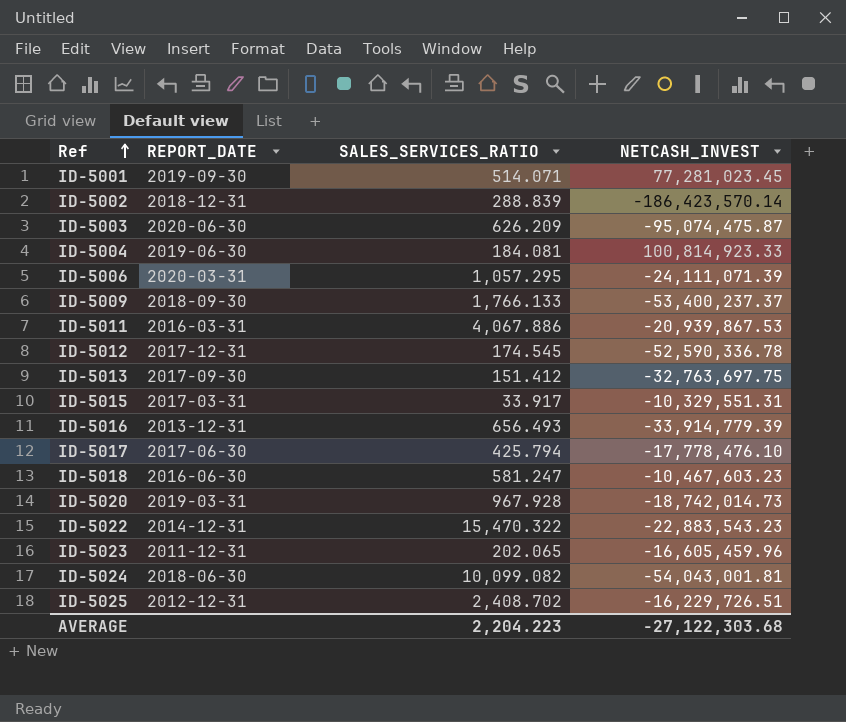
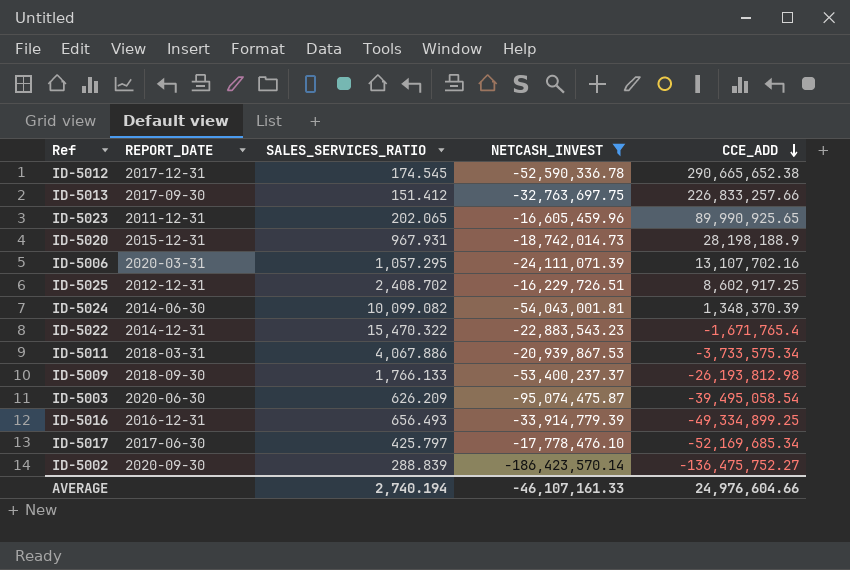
filter: none -> NETCASH_INVEST <= -16,229,726.51
row order: Ref ascending -> CCE_ADD descending
column CCE_ADD | position: none -> 5
ID-5020 | REPORT_DATE: 2019-03-31 -> 2015-12-31
ID-5020 | SALES_SERVICES_RATIO: 967.928 -> 967.931
ID-5024 | REPORT_DATE: 2018-06-30 -> 2014-06-30
ID-5011 | REPORT_DATE: 2016-03-31 -> 2018-03-31
ID-5016 | REPORT_DATE: 2013-12-31 -> 2016-12-31
ID-5017 | SALES_SERVICES_RATIO: 425.794 -> 425.797
ID-5002 | REPORT_DATE: 2018-12-31 -> 2020-09-30
AVERAGE | SALES_SERVICES_RATIO: 2,204.223 -> 2,740.194
AVERAGE | NETCASH_INVEST: -27,122,303.68 -> -46,107,161.33

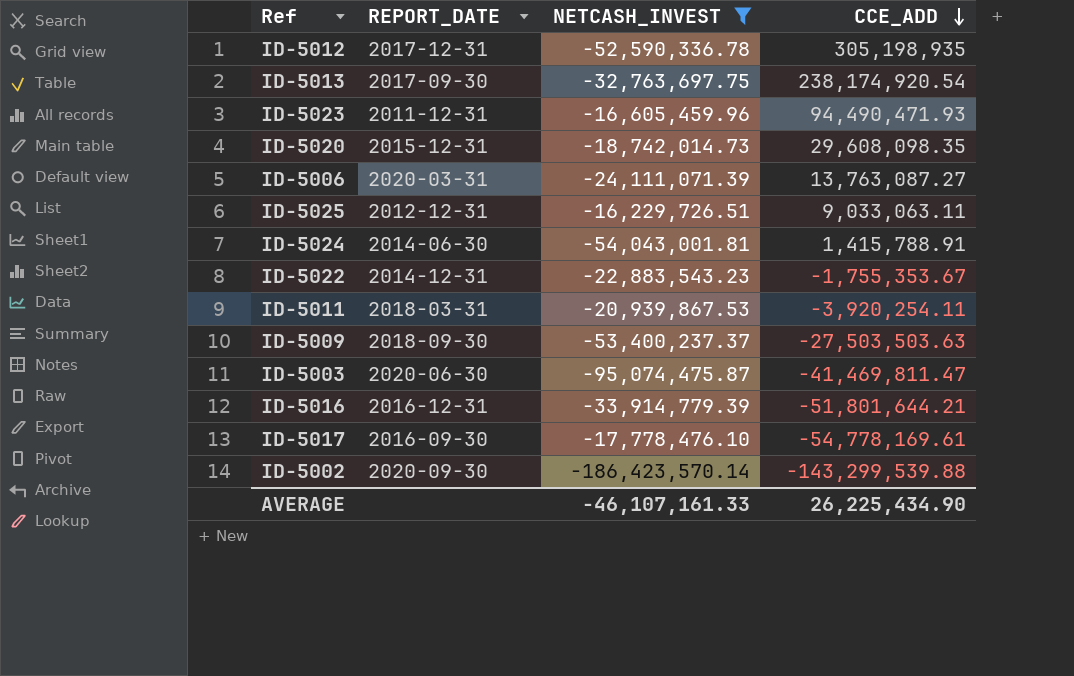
column SALES_SERVICES_RATIO | position: 3 -> none
ID-5012 | CCE_ADD: 290,665,652.38 -> 305,198,935
ID-5013 | CCE_ADD: 226,833,257.66 -> 238,174,920.54
ID-5023 | CCE_ADD: 89,990,925.65 -> 94,490,471.93
ID-5020 | CCE_ADD: 28,198,188.9 -> 29,608,098.35
ID-5006 | CCE_ADD: 13,107,702.16 -> 13,763,087.27
ID-5025 | CCE_ADD: 8,602,917.25 -> 9,033,063.11
ID-5024 | CCE_ADD: 1,348,370.39 -> 1,415,788.91
ID-5022 | CCE_ADD: -1,671,765.4 -> -1,755,353.67
ID-5011 | CCE_ADD: -3,733,575.34 -> -3,920,254.11
ID-5009 | CCE_ADD: -26,193,812.98 -> -27,503,503.63
ID-5003 | CCE_ADD: -39,495,058.54 -> -41,469,811.47
ID-5016 | CCE_ADD: -49,334,899.25 -> -51,801,644.21
ID-5017 | REPORT_DATE: 2017-06-30 -> 2016-09-30
ID-5017 | CCE_ADD: -52,169,685.34 -> -54,778,169.61
ID-5002 | CCE_ADD: -136,475,752.27 -> -143,299,539.88
AVERAGE | CCE_ADD: 24,976,604.66 -> 26,225,434.90

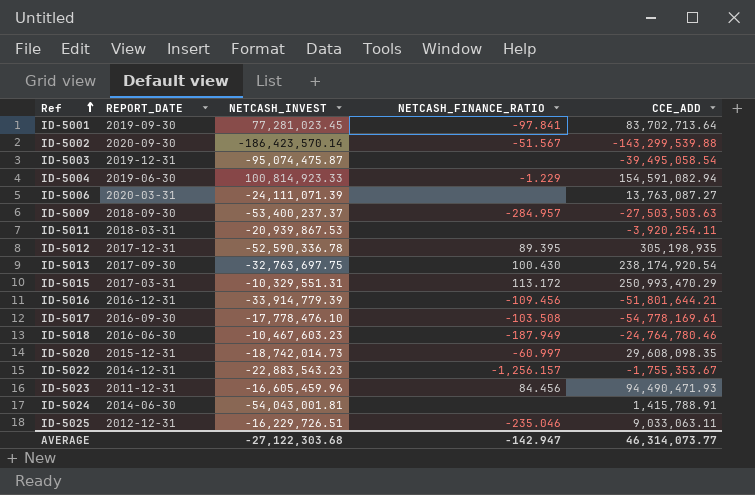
filter: NETCASH_INVEST <= -16,229,726.51 -> none
row order: CCE_ADD descending -> Ref ascending
column NETCASH_FINANCE_RATIO | position: none -> 4
ID-5003 | REPORT_DATE: 2020-06-30 -> 2019-12-31
ID-5003 | CCE_ADD: -41,469,811.47 -> -39,495,058.54
AVERAGE | NETCASH_INVEST: -46,107,161.33 -> -27,122,303.68
AVERAGE | CCE_ADD: 26,225,434.90 -> 46,314,073.77

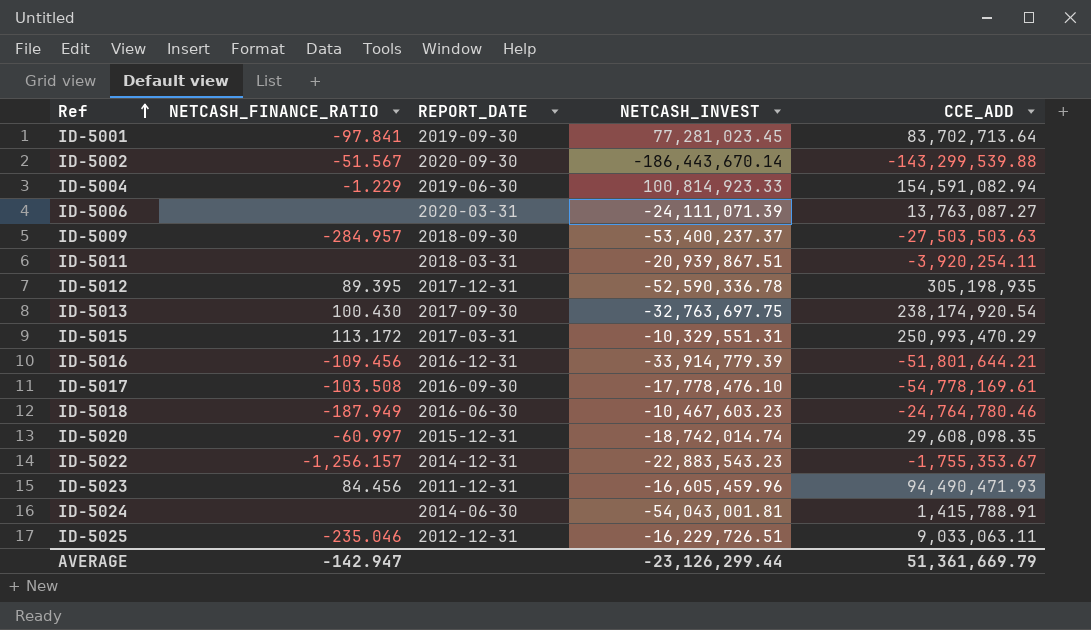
column NETCASH_FINANCE_RATIO | position: 4 -> 2
row ID-5003: 2019-12-31 | -95,074,475.87 | none | -39,495,058.54 -> none
ID-5002 | NETCASH_INVEST: -186,423,570.14 -> -186,443,670.14
ID-5011 | NETCASH_INVEST: -20,939,867.53 -> -20,939,867.51
ID-5020 | NETCASH_INVEST: -18,742,014.73 -> -18,742,014.74
AVERAGE | NETCASH_INVEST: -27,122,303.68 -> -23,126,299.44
AVERAGE | CCE_ADD: 46,314,073.77 -> 51,361,669.79

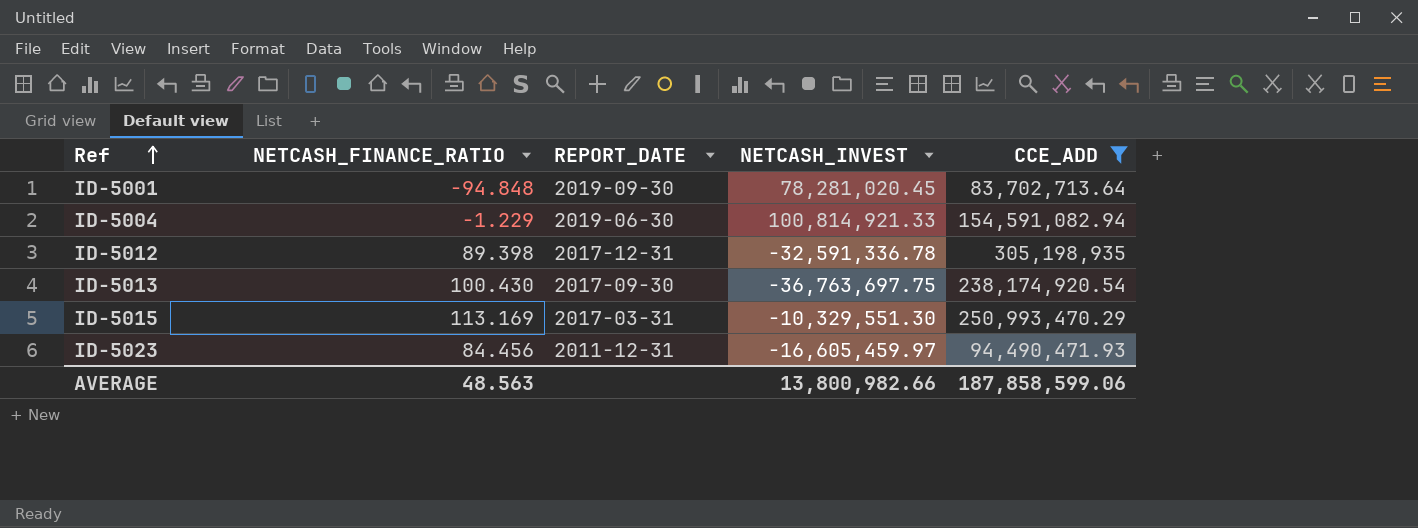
filter: none -> CCE_ADD >= 83,702,713.64
ID-5001 | NETCASH_FINANCE_RATIO: -97.841 -> -94.848
ID-5001 | NETCASH_INVEST: 77,281,023.45 -> 78,281,020.45
ID-5004 | NETCASH_INVEST: 100,814,923.33 -> 100,814,921.33
ID-5012 | NETCASH_FINANCE_RATIO: 89.395 -> 89.398
ID-5012 | NETCASH_INVEST: -52,590,336.78 -> -32,591,336.78
ID-5013 | NETCASH_INVEST: -32,763,697.75 -> -36,763,697.75
ID-5015 | NETCASH_FINANCE_RATIO: 113.172 -> 113.169
ID-5015 | NETCASH_INVEST: -10,329,551.31 -> -10,329,551.30
ID-5023 | NETCASH_INVEST: -16,605,459.96 -> -16,605,459.97
AVERAGE | NETCASH_FINANCE_RATIO: -142.947 -> 48.563
AVERAGE | NETCASH_INVEST: -23,126,299.44 -> 13,800,982.66
AVERAGE | CCE_ADD: 51,361,669.79 -> 187,858,599.06

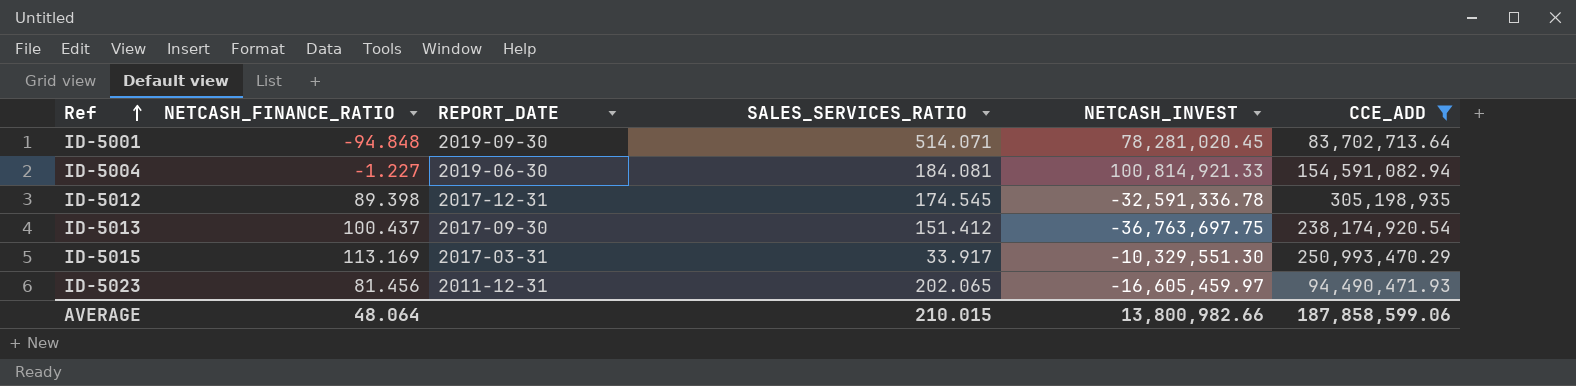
column SALES_SERVICES_RATIO | position: none -> 4
ID-5004 | NETCASH_FINANCE_RATIO: -1.229 -> -1.227
ID-5013 | NETCASH_FINANCE_RATIO: 100.430 -> 100.437
ID-5023 | NETCASH_FINANCE_RATIO: 84.456 -> 81.456
AVERAGE | NETCASH_FINANCE_RATIO: 48.563 -> 48.064

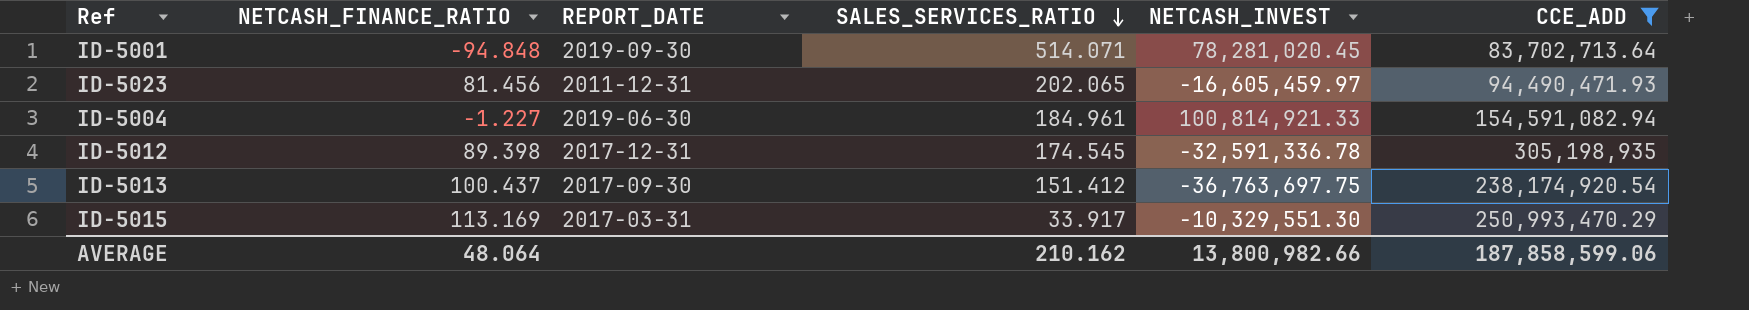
row order: Ref ascending -> SALES_SERVICES_RATIO descending
ID-5004 | SALES_SERVICES_RATIO: 184.081 -> 184.961
AVERAGE | SALES_SERVICES_RATIO: 210.015 -> 210.162

